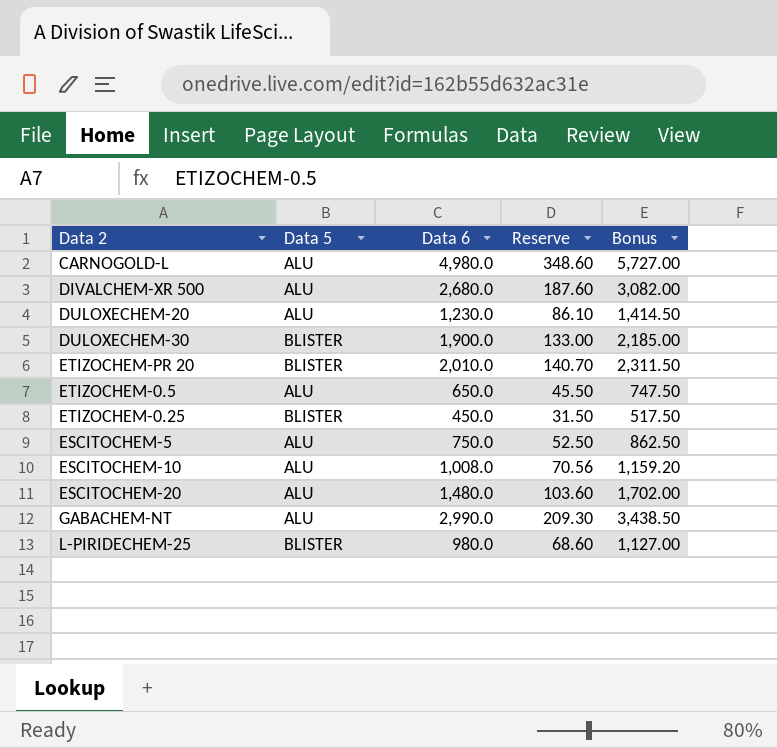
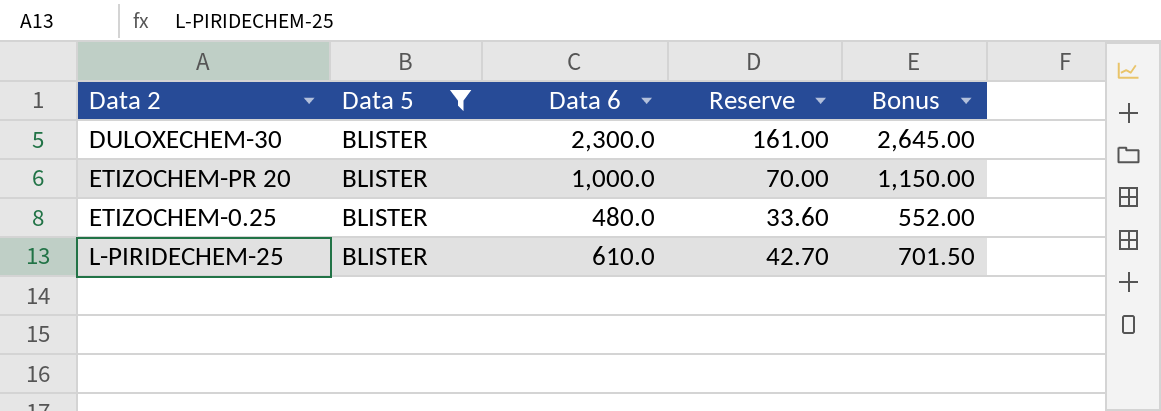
filter: none -> Data 5 = BLISTER
DULOXECHEM-30 | Data 6: 1,900.0 -> 2,300.0
DULOXECHEM-30 | Reserve: 133.00 -> 161.00
DULOXECHEM-30 | Bonus: 2,185.00 -> 2,645.00
ETIZOCHEM-PR 20 | Data 6: 2,010.0 -> 1,000.0
ETIZOCHEM-PR 20 | Reserve: 140.70 -> 70.00
ETIZOCHEM-PR 20 | Bonus: 2,311.50 -> 1,150.00
ETIZOCHEM-0.25 | Data 6: 450.0 -> 480.0
ETIZOCHEM-0.25 | Reserve: 31.50 -> 33.60
ETIZOCHEM-0.25 | Bonus: 517.50 -> 552.00
L-PIRIDECHEM-25 | Data 6: 980.0 -> 610.0
L-PIRIDECHEM-25 | Reserve: 68.60 -> 42.70
L-PIRIDECHEM-25 | Bonus: 1,127.00 -> 701.50

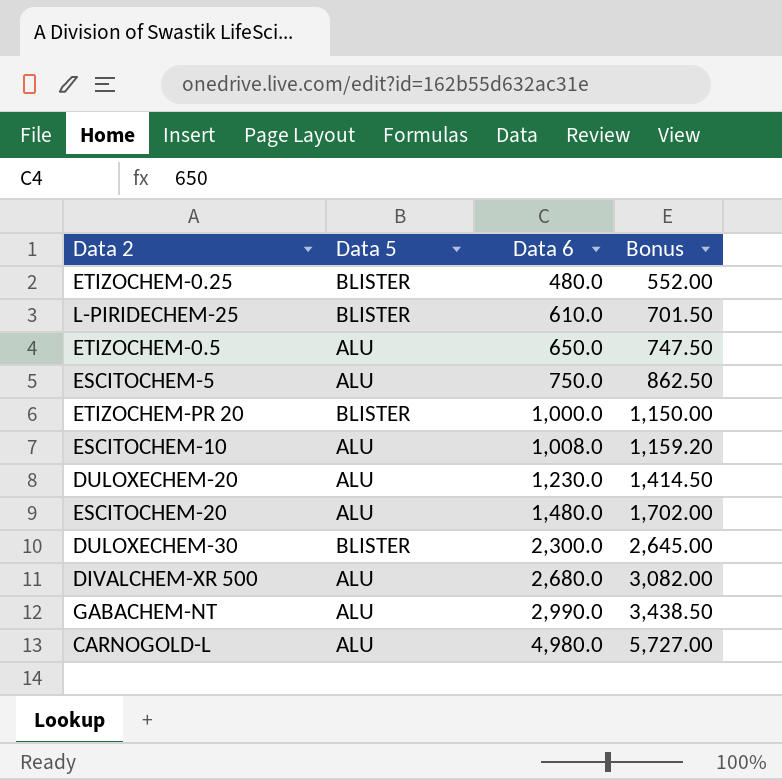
filter: Data 5 = BLISTER -> none
row order: none -> Data 6 ascending
column Reserve | formula: [Data 6] * 0.07 -> none

